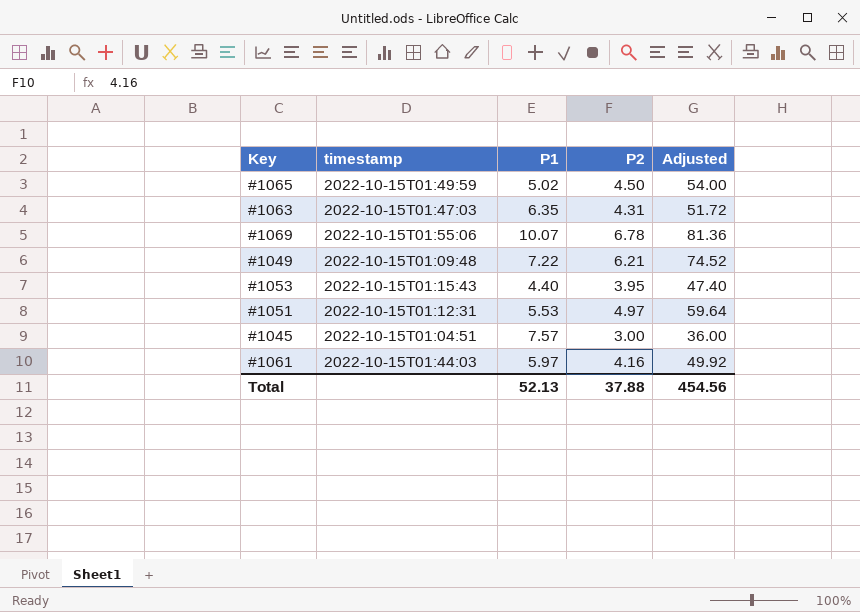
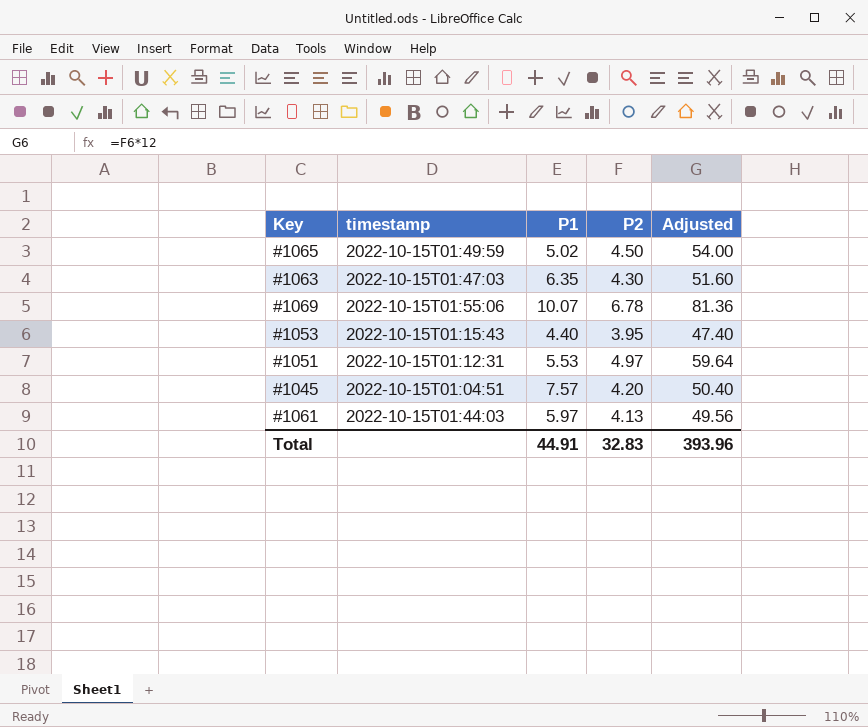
row #1049: 2022-10-15T01:09:48 | 7.22 | 6.21 | 74.52 -> none
#1063 | P2: 4.31 -> 4.30
#1063 | Adjusted: 51.72 -> 51.60
#1045 | P2: 3.00 -> 4.20
#1045 | Adjusted: 36.00 -> 50.40
#1061 | P2: 4.16 -> 4.13
#1061 | Adjusted: 49.92 -> 49.56
Total | P1: 52.13 -> 44.91
Total | P2: 37.88 -> 32.83
Total | Adjusted: 454.56 -> 393.96

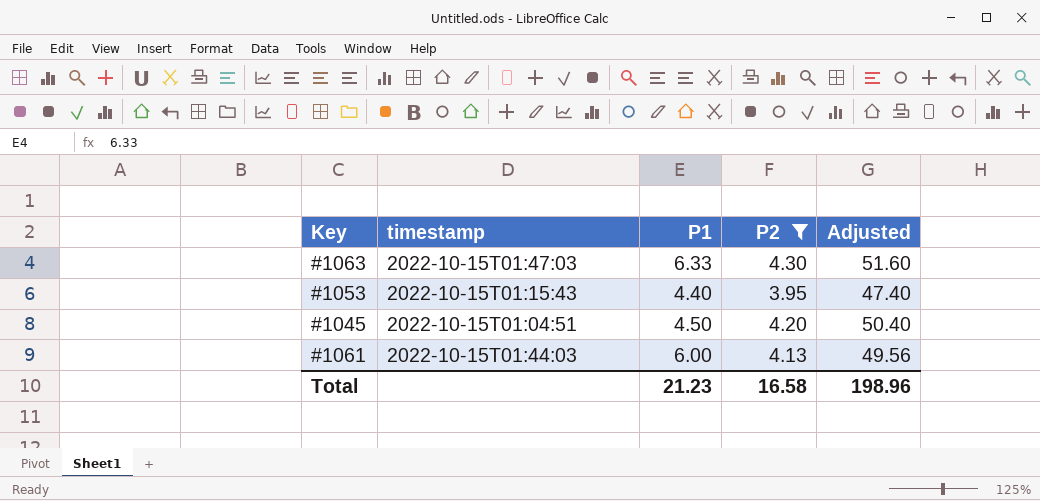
filter: none -> P2 <= 4.30
#1063 | P1: 6.35 -> 6.33
#1045 | P1: 7.57 -> 4.50
#1061 | P1: 5.97 -> 6.00
Total | P1: 44.91 -> 21.23
Total | P2: 32.83 -> 16.58
Total | Adjusted: 393.96 -> 198.96

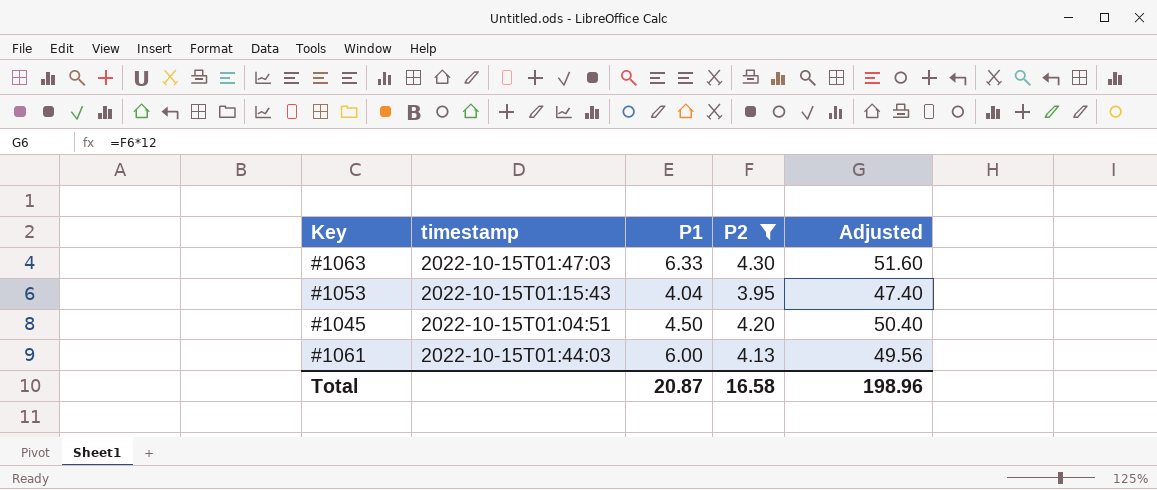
#1053 | P1: 4.40 -> 4.04
Total | P1: 21.23 -> 20.87

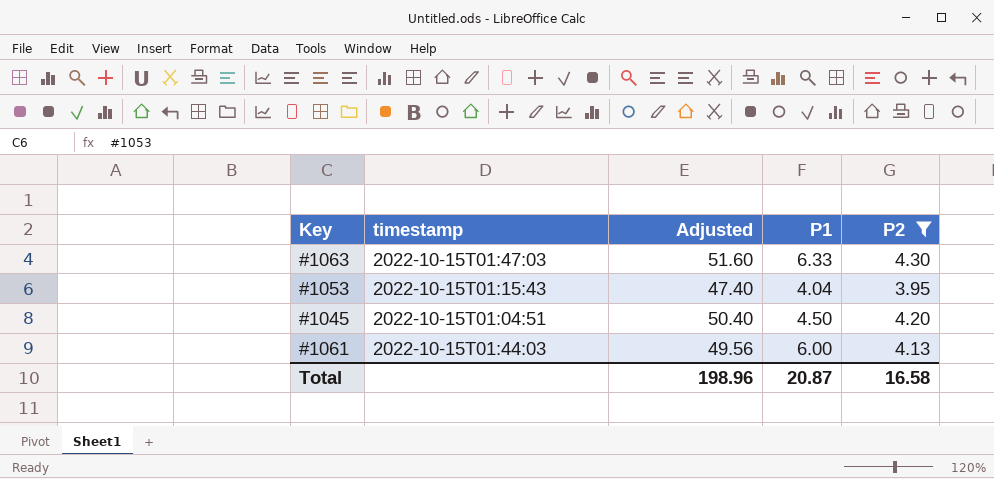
column Adjusted | position: 5 -> 3

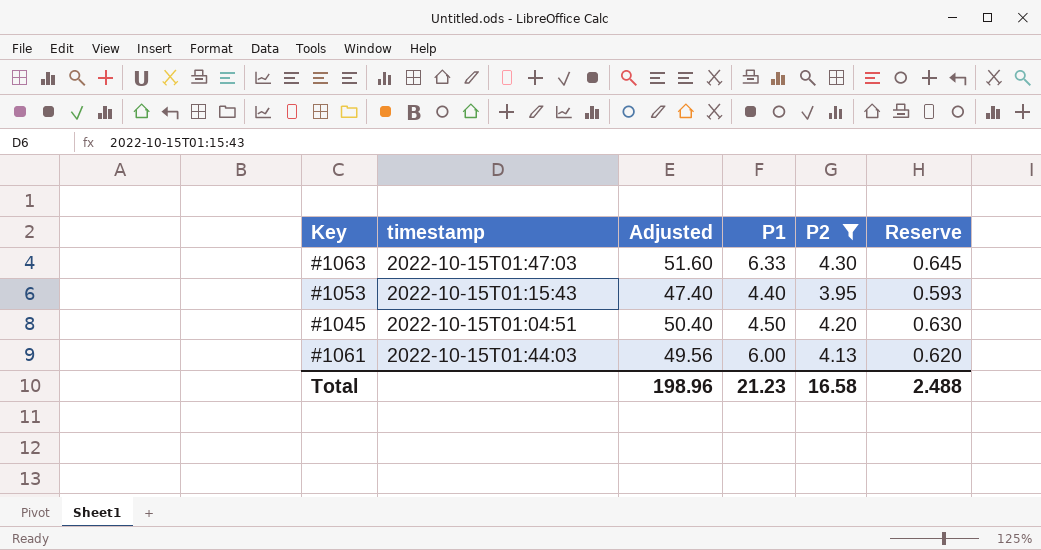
column Reserve | formula: none -> [P2] * 0.15
#1053 | P1: 4.04 -> 4.40
Total | P1: 20.87 -> 21.23

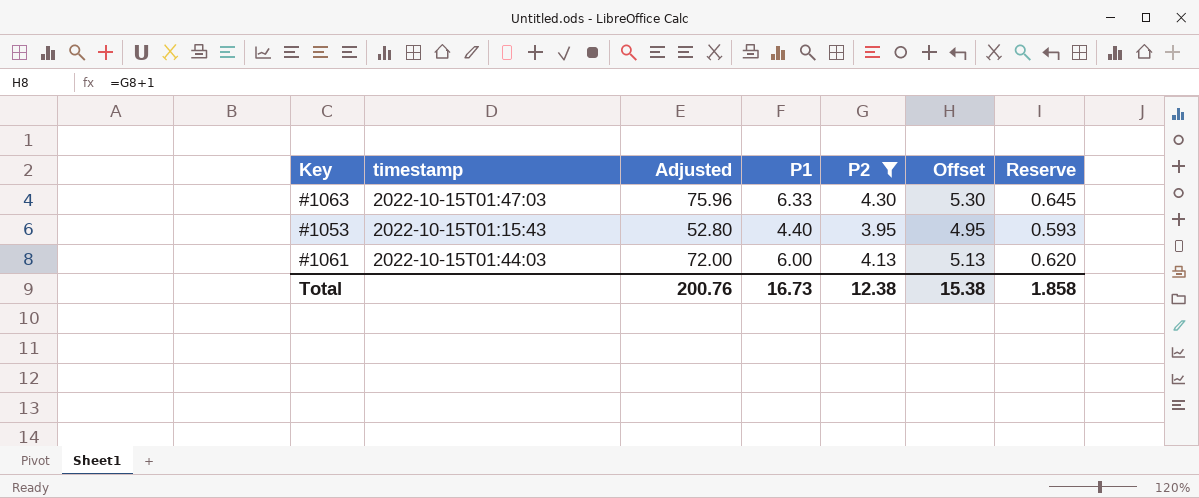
column Adjusted | formula: [P2] * 12 -> [P1] * 12
column Offset | formula: none -> [P2] + 1
row #1045: 2022-10-15T01:04:51 | 50.40 | 4.50 | 4.20 | 0.630 -> none
Total | Adjusted: 198.96 -> 200.76
Total | P1: 21.23 -> 16.73
Total | P2: 16.58 -> 12.38
Total | Reserve: 2.488 -> 1.858

